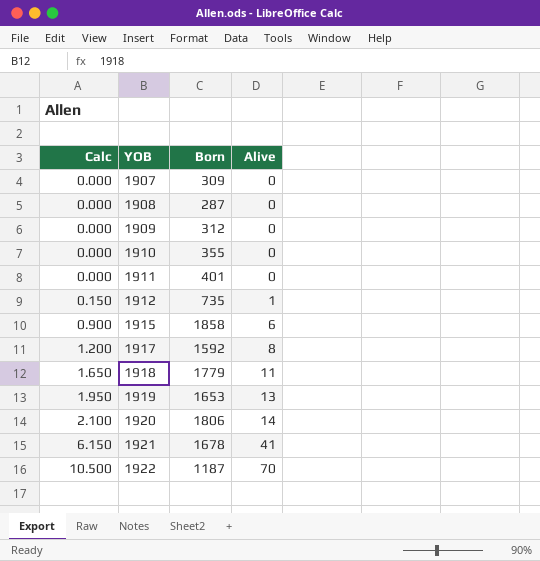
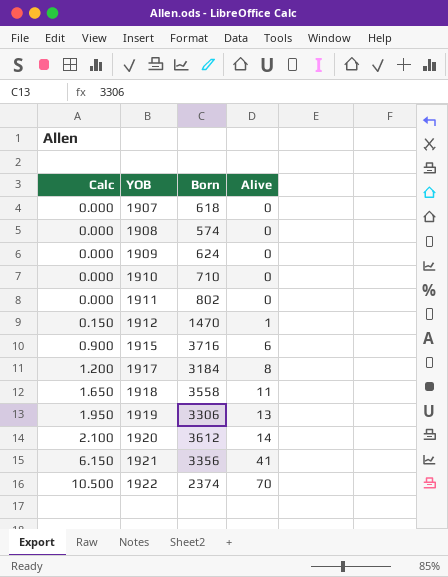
1907 | Born: 309 -> 618
1908 | Born: 287 -> 574
1909 | Born: 312 -> 624
1910 | Born: 355 -> 710
1911 | Born: 401 -> 802
1912 | Born: 735 -> 1470
1915 | Born: 1858 -> 3716
1917 | Born: 1592 -> 3184
1918 | Born: 1779 -> 3558
1919 | Born: 1653 -> 3306
1920 | Born: 1806 -> 3612
1921 | Born: 1678 -> 3356
1922 | Born: 1187 -> 2374

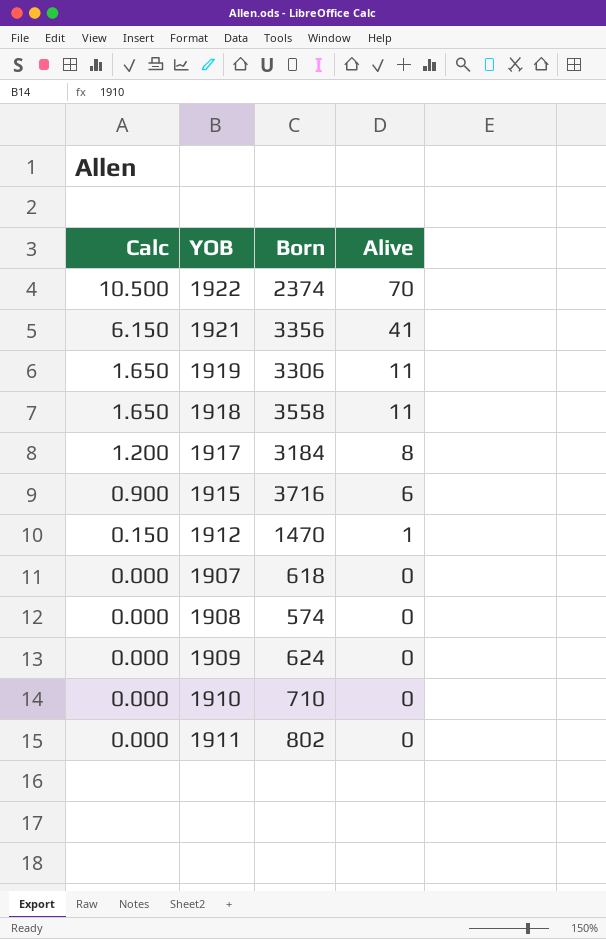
row order: Calc ascending -> Calc descending
row 1920: 2.100 | 3612 | 14 -> none
1919 | Calc: 1.950 -> 1.650
1919 | Alive: 13 -> 11

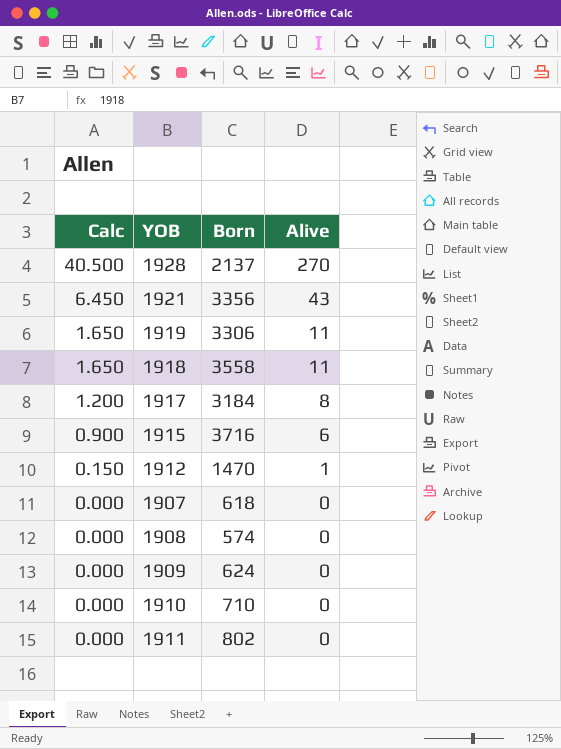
row 1922: 10.500 | 2374 | 70 -> none
row 1928: none -> 40.500 | 2137 | 270
1921 | Calc: 6.150 -> 6.450
1921 | Alive: 41 -> 43

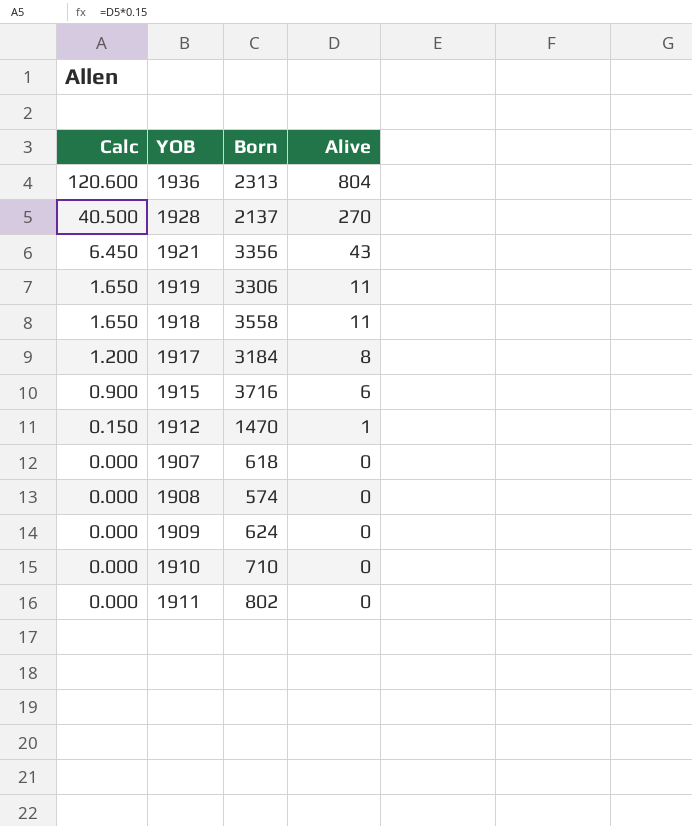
row 1936: none -> 120.600 | 2313 | 804

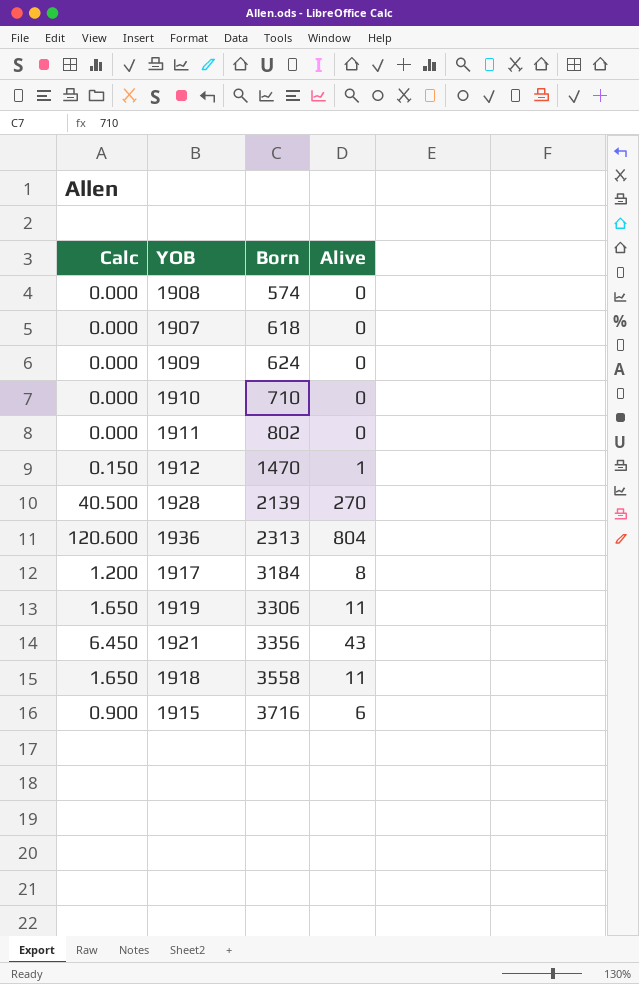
row order: Calc descending -> Born ascending
1928 | Born: 2137 -> 2139

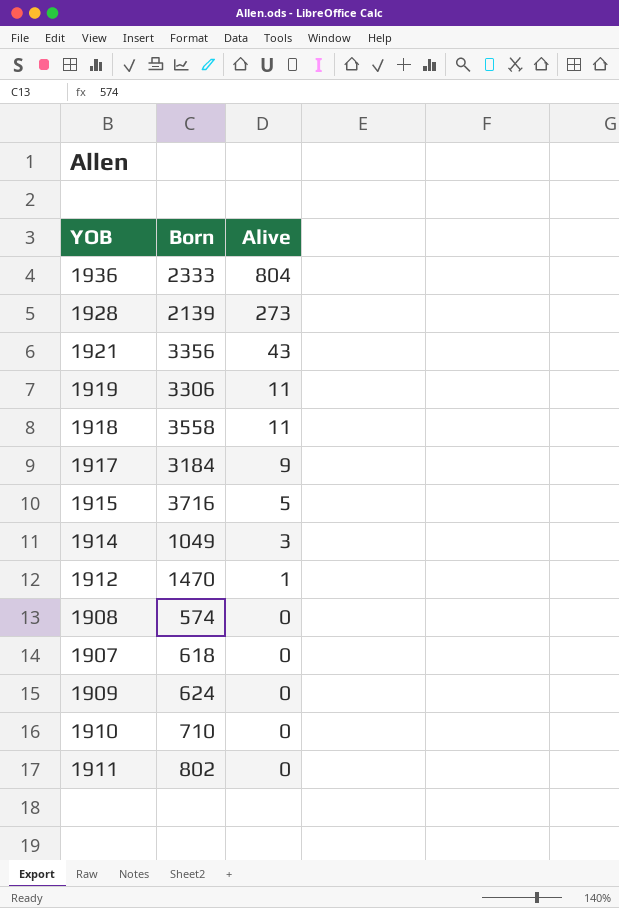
row order: Born ascending -> Alive descending
column Calc | formula: [Alive] * 0.15 -> none
1936 | Born: 2313 -> 2333
1928 | Alive: 270 -> 273
1917 | Alive: 8 -> 9
1915 | Alive: 6 -> 5
row 1914: none -> 1049 | 3

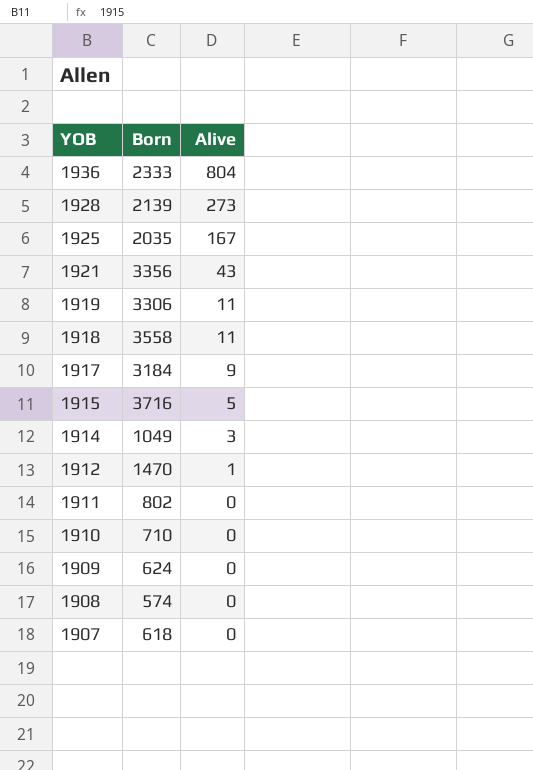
row order: Alive descending -> YOB descending
row 1925: none -> 2035 | 167

